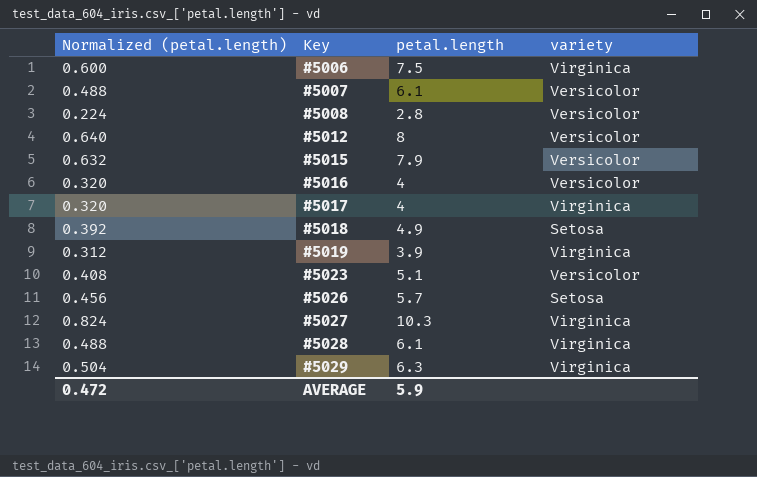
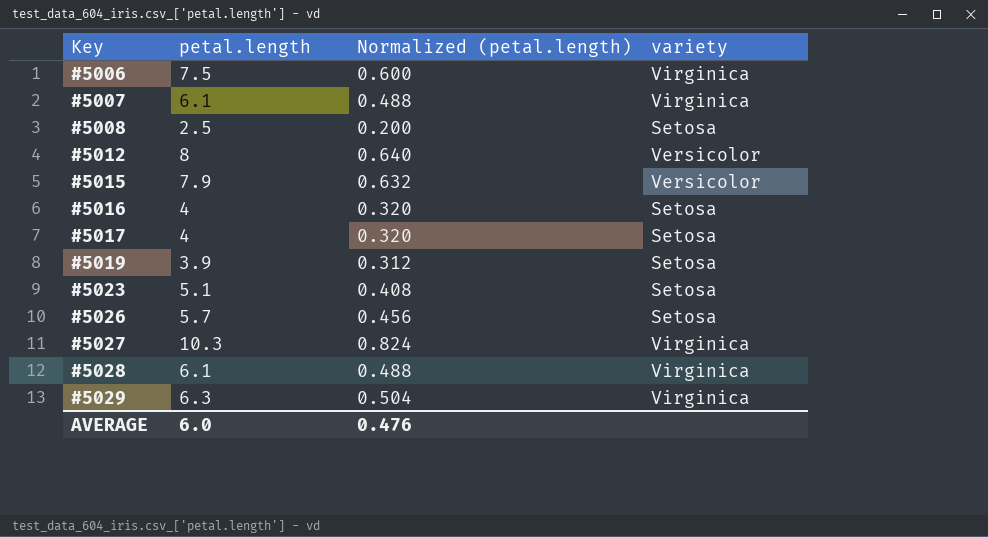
column Normalized (petal.length) | position: 1 -> 3
row #5018: 0.392 | 4.9 | Setosa -> none
#5007 | variety: Versicolor -> Virginica
#5008 | petal.length: 2.8 -> 2.5
#5008 | Normalized (petal.length): 0.224 -> 0.200
#5008 | variety: Versicolor -> Setosa
#5016 | variety: Versicolor -> Setosa
#5017 | variety: Virginica -> Setosa
#5019 | variety: Virginica -> Setosa
#5023 | variety: Versicolor -> Setosa
AVERAGE | petal.length: 5.9 -> 6.0
AVERAGE | Normalized (petal.length): 0.472 -> 0.476

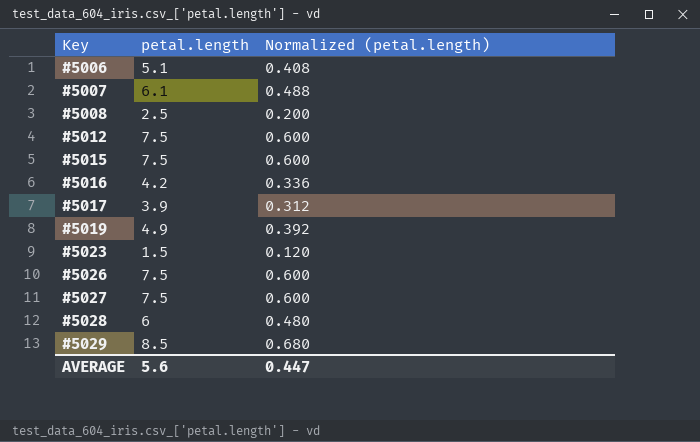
column variety | position: 4 -> none
#5006 | petal.length: 7.5 -> 5.1
#5006 | Normalized (petal.length): 0.600 -> 0.408
#5012 | petal.length: 8 -> 7.5
#5012 | Normalized (petal.length): 0.640 -> 0.600
#5015 | petal.length: 7.9 -> 7.5
#5015 | Normalized (petal.length): 0.632 -> 0.600
#5016 | petal.length: 4 -> 4.2
#5016 | Normalized (petal.length): 0.320 -> 0.336
#5017 | petal.length: 4 -> 3.9
#5017 | Normalized (petal.length): 0.320 -> 0.312
#5019 | petal.length: 3.9 -> 4.9
#5019 | Normalized (petal.length): 0.312 -> 0.392
#5023 | petal.length: 5.1 -> 1.5
#5023 | Normalized (petal.length): 0.408 -> 0.120
#5026 | petal.length: 5.7 -> 7.5
#5026 | Normalized (petal.length): 0.456 -> 0.600
#5027 | petal.length: 10.3 -> 7.5
#5027 | Normalized (petal.length): 0.824 -> 0.600
#5028 | petal.length: 6.1 -> 6
#5028 | Normalized (petal.length): 0.488 -> 0.480
#5029 | petal.length: 6.3 -> 8.5
#5029 | Normalized (petal.length): 0.504 -> 0.680
AVERAGE | petal.length: 6.0 -> 5.6
AVERAGE | Normalized (petal.length): 0.476 -> 0.447

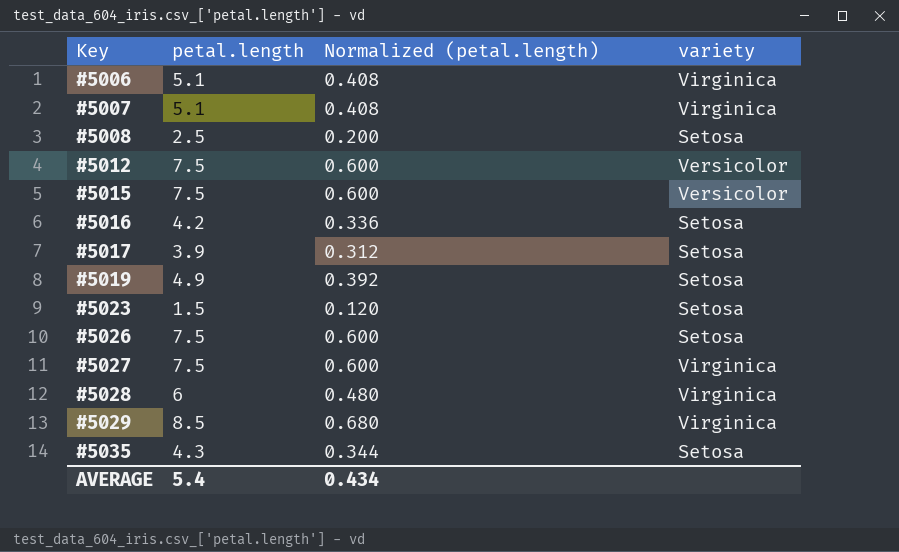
column variety | position: none -> 4
#5007 | petal.length: 6.1 -> 5.1
#5007 | Normalized (petal.length): 0.488 -> 0.408
row #5035: none -> 4.3 | 0.344 | Setosa
AVERAGE | petal.length: 5.6 -> 5.4
AVERAGE | Normalized (petal.length): 0.447 -> 0.434

